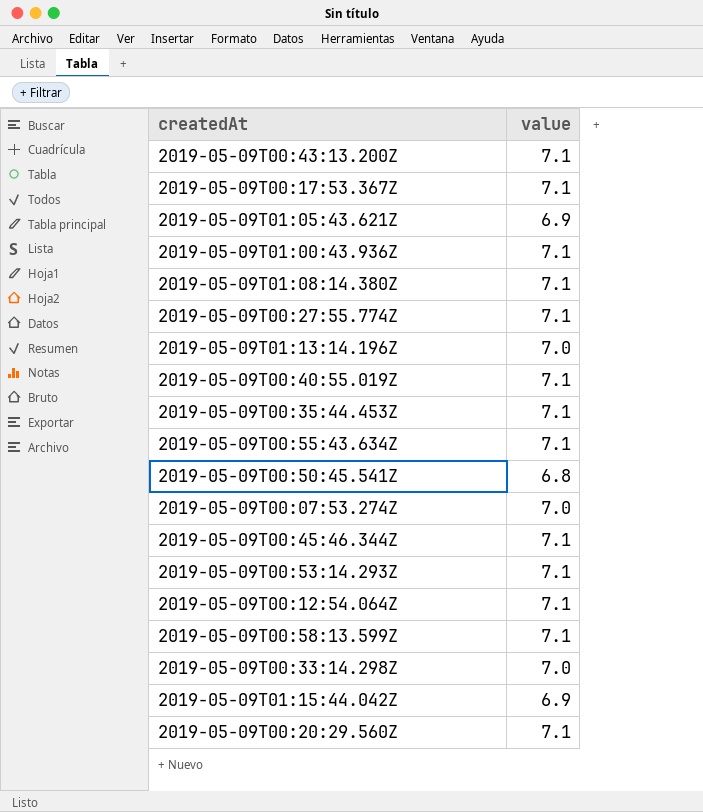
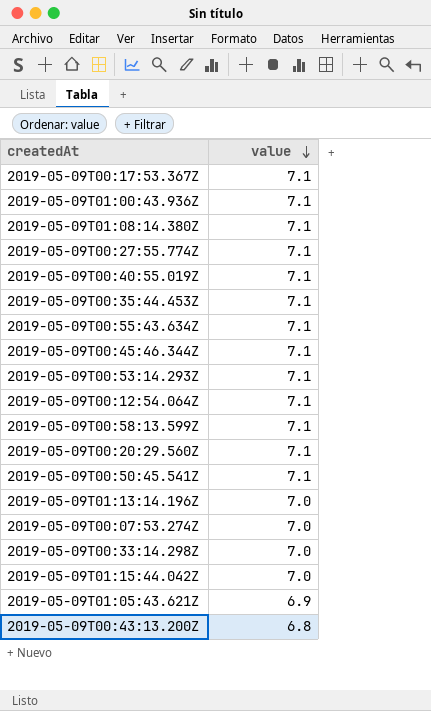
row order: none -> value descending
2019-05-09T00:50:45.541Z | value: 6.8 -> 7.1
2019-05-09T01:15:44.042Z | value: 6.9 -> 7.0
2019-05-09T00:43:13.200Z | value: 7.1 -> 6.8

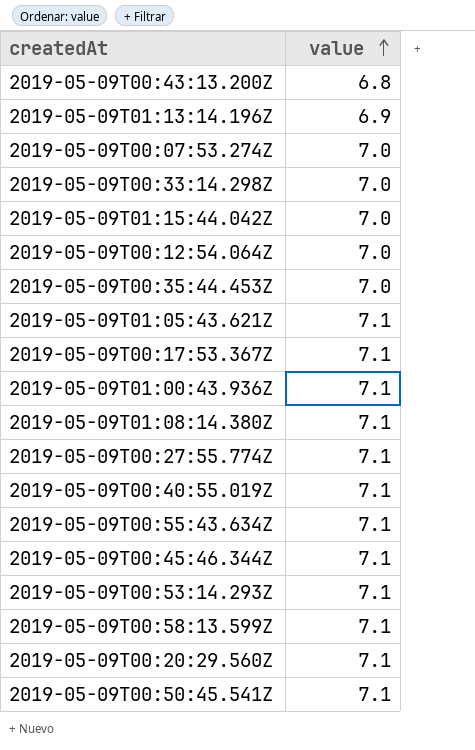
row order: value descending -> value ascending
2019-05-09T01:13:14.196Z | value: 7.0 -> 6.9
2019-05-09T00:12:54.064Z | value: 7.1 -> 7.0
2019-05-09T00:35:44.453Z | value: 7.1 -> 7.0
2019-05-09T01:05:43.621Z | value: 6.9 -> 7.1

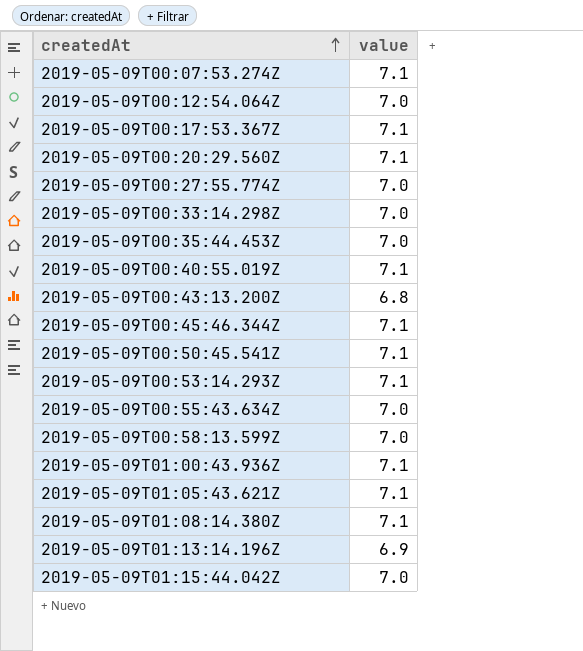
row order: value ascending -> createdAt ascending
2019-05-09T00:07:53.274Z | value: 7.0 -> 7.1
2019-05-09T00:27:55.774Z | value: 7.1 -> 7.0
2019-05-09T00:55:43.634Z | value: 7.1 -> 7.0
2019-05-09T00:58:13.599Z | value: 7.1 -> 7.0

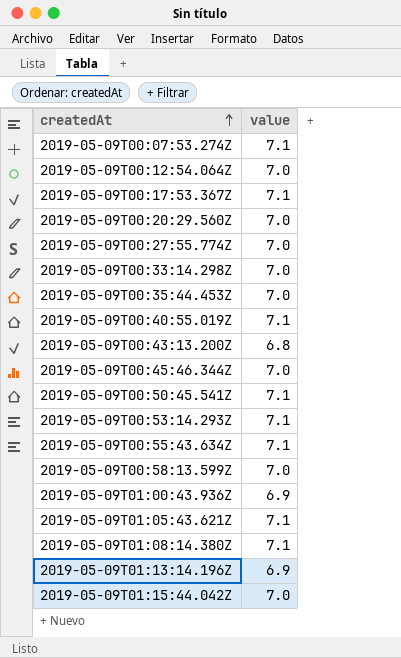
2019-05-09T00:20:29.560Z | value: 7.1 -> 7.0
2019-05-09T00:45:46.344Z | value: 7.1 -> 7.0
2019-05-09T00:55:43.634Z | value: 7.0 -> 7.1
2019-05-09T01:00:43.936Z | value: 7.1 -> 6.9

